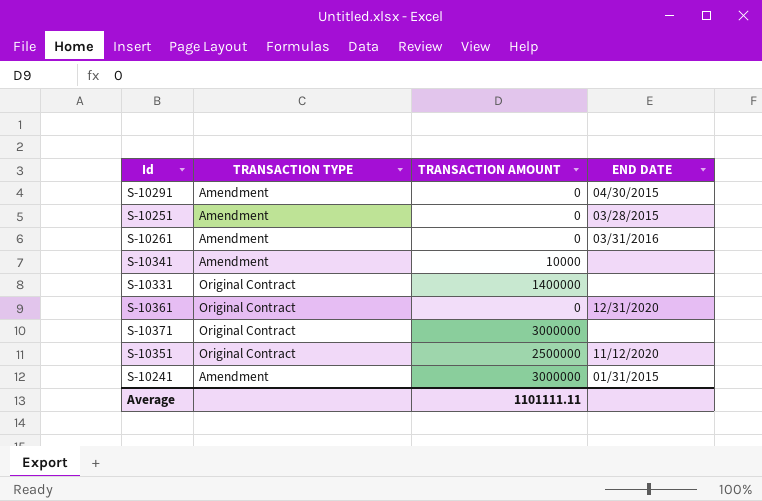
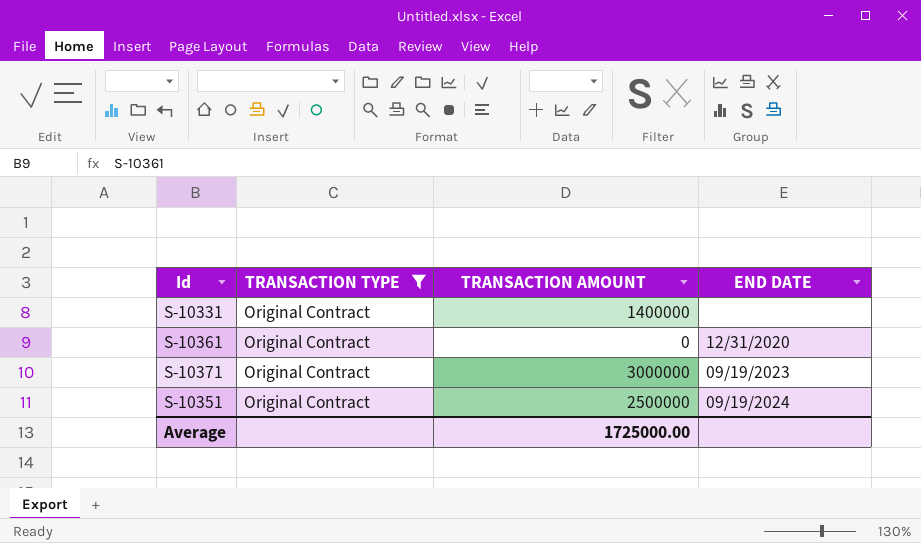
filter: none -> TRANSACTION TYPE = Original Contract
S-10371 | END DATE: none -> 09/19/2023
S-10351 | END DATE: 11/12/2020 -> 09/19/2024
Average | TRANSACTION AMOUNT: 1101111.11 -> 1725000.00

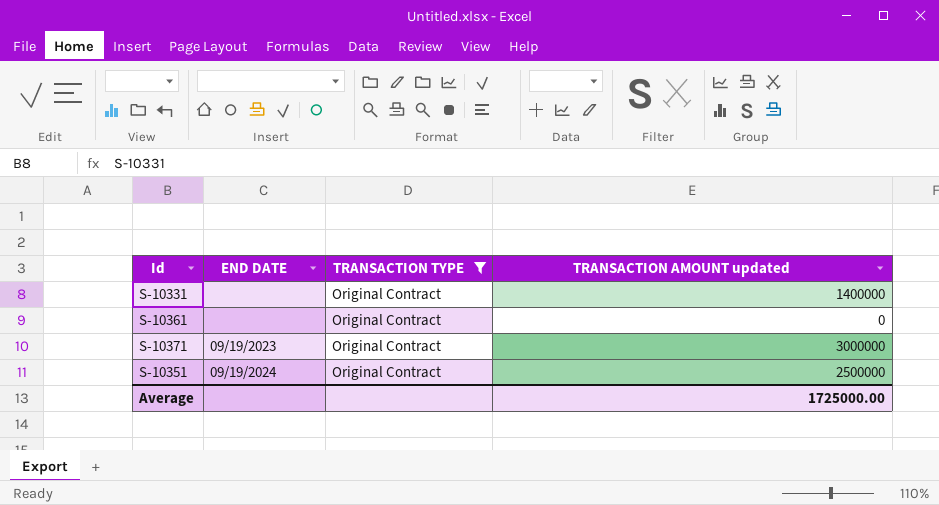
column END DATE | position: 4 -> 2
column name: TRANSACTION AMOUNT -> TRANSACTION AMOUNT updated
S-10361 | END DATE: 12/31/2020 -> none

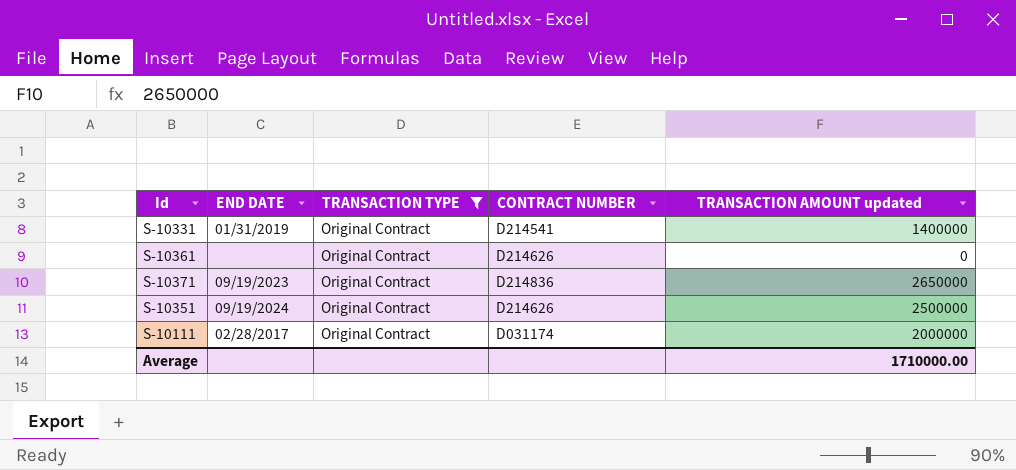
column CONTRACT NUMBER | position: none -> 4
S-10331 | END DATE: none -> 01/31/2019
S-10371 | TRANSACTION AMOUNT updated: 3000000 -> 2650000
row S-10111: none -> 02/28/2017 | Original Contract | D031174 | 2000000
Average | TRANSACTION AMOUNT updated: 1725000.00 -> 1710000.00

